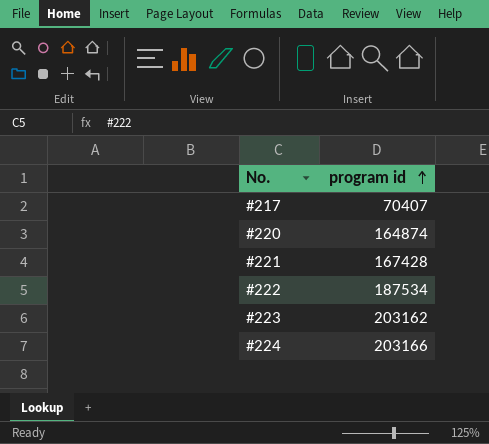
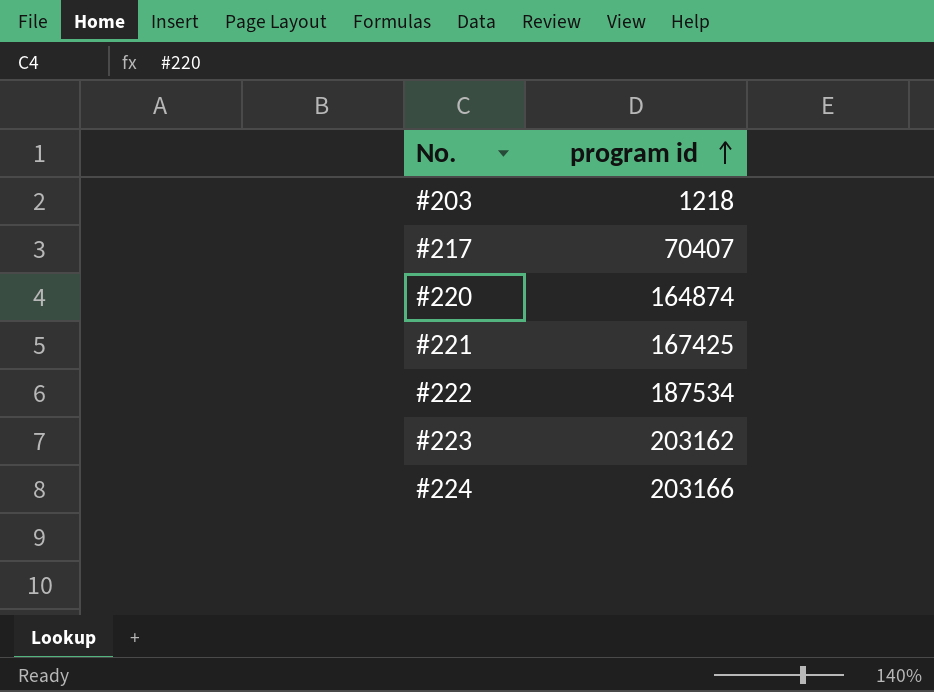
row #203: none -> 1218
#221 | program id: 167428 -> 167425

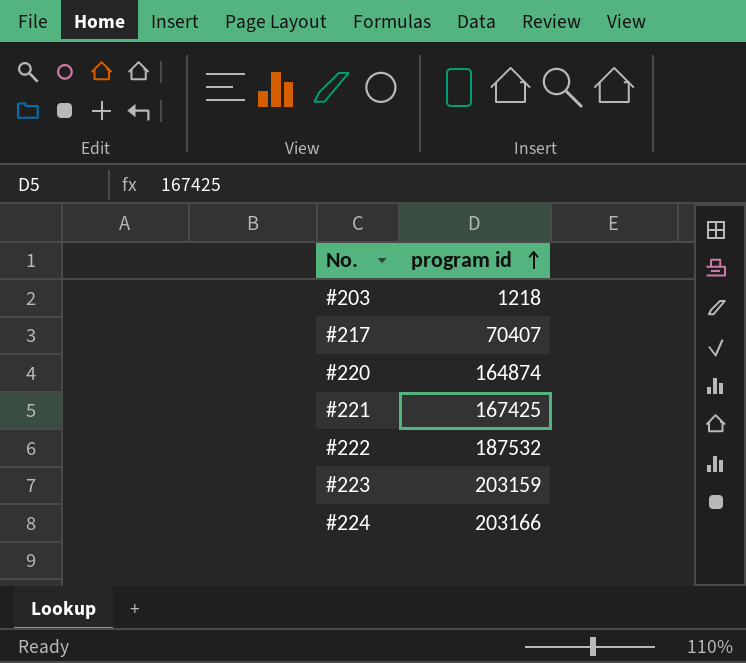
#222 | program id: 187534 -> 187532
#223 | program id: 203162 -> 203159

